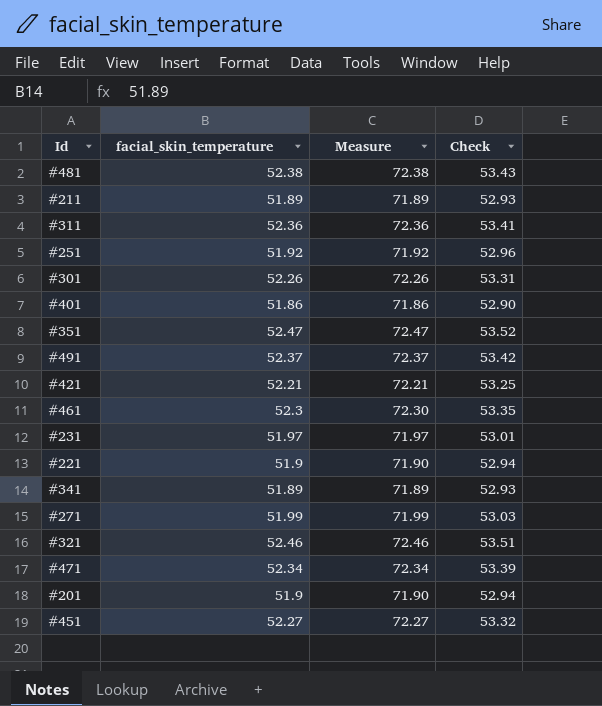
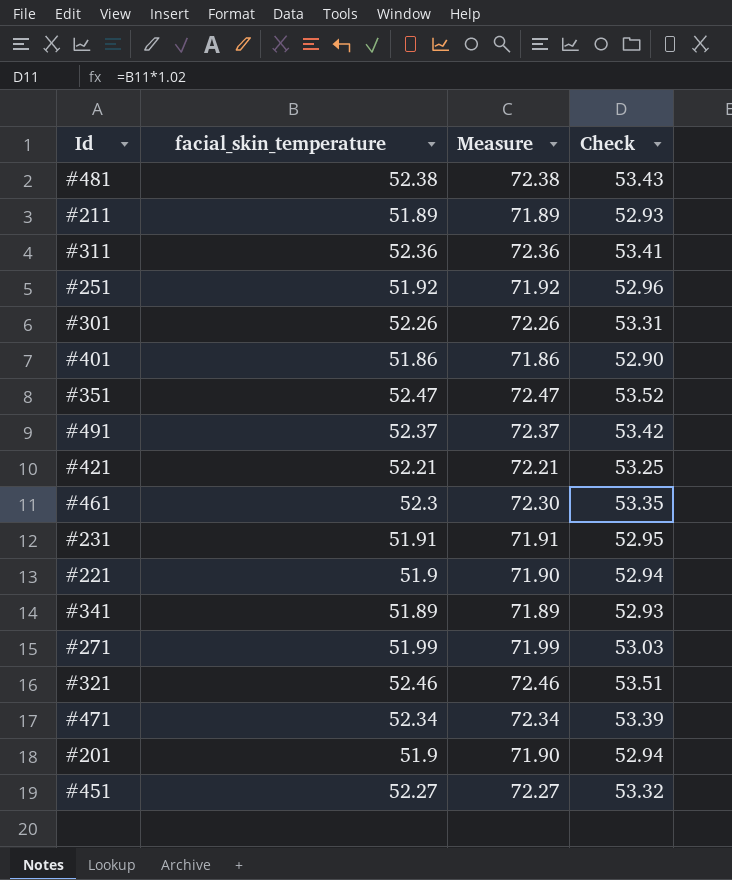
#231 | facial_skin_temperature: 51.97 -> 51.91
#231 | Measure: 71.97 -> 71.91
#231 | Check: 53.01 -> 52.95

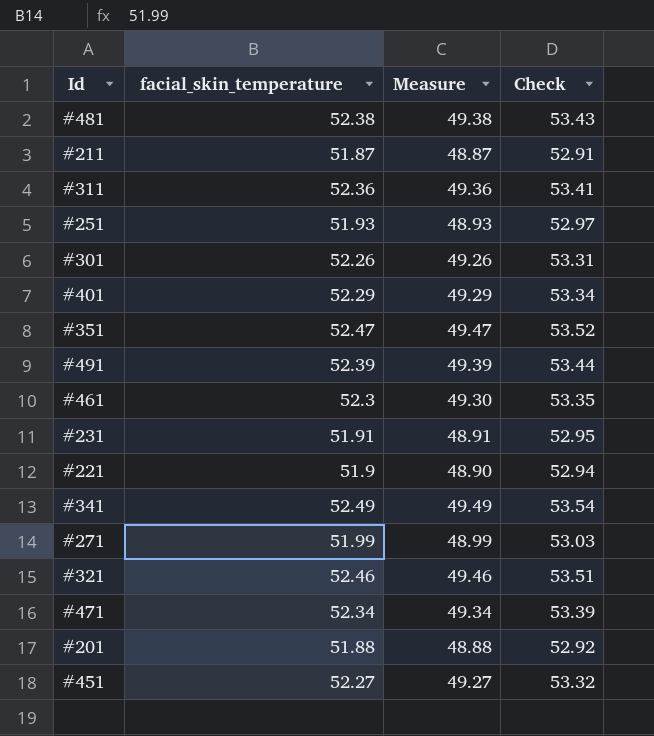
column Measure | formula: [facial_skin_temperature] + 20 -> [facial_skin_temperature] - 3
row #421: 52.21 | 72.21 | 53.25 -> none
#211 | facial_skin_temperature: 51.89 -> 51.87
#211 | Check: 52.93 -> 52.91
#251 | facial_skin_temperature: 51.92 -> 51.93
#251 | Check: 52.96 -> 52.97
#401 | facial_skin_temperature: 51.86 -> 52.29
#401 | Check: 52.90 -> 53.34
#491 | facial_skin_temperature: 52.37 -> 52.39
#491 | Check: 53.42 -> 53.44
#341 | facial_skin_temperature: 51.89 -> 52.49
#341 | Check: 52.93 -> 53.54
#201 | facial_skin_temperature: 51.9 -> 51.88
#201 | Check: 52.94 -> 52.92

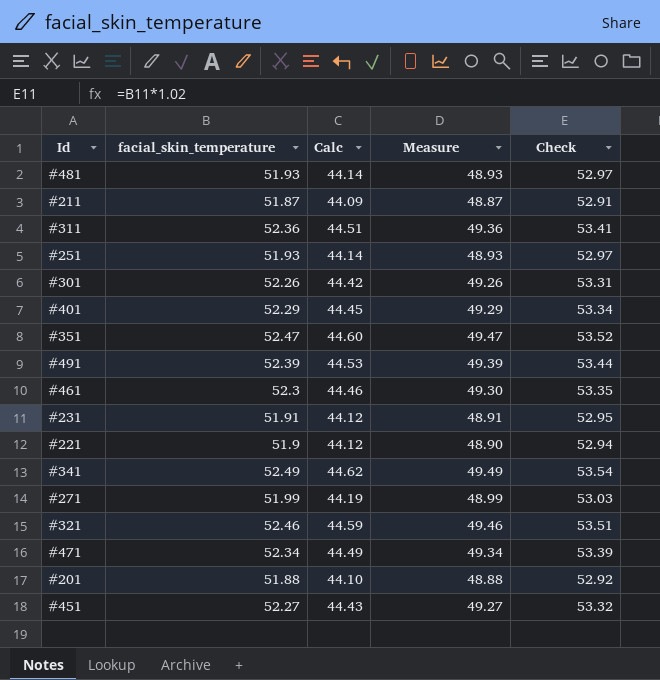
column Calc | formula: none -> [facial_skin_temperature] * 0.85
#481 | facial_skin_temperature: 52.38 -> 51.93
#481 | Measure: 49.38 -> 48.93
#481 | Check: 53.43 -> 52.97

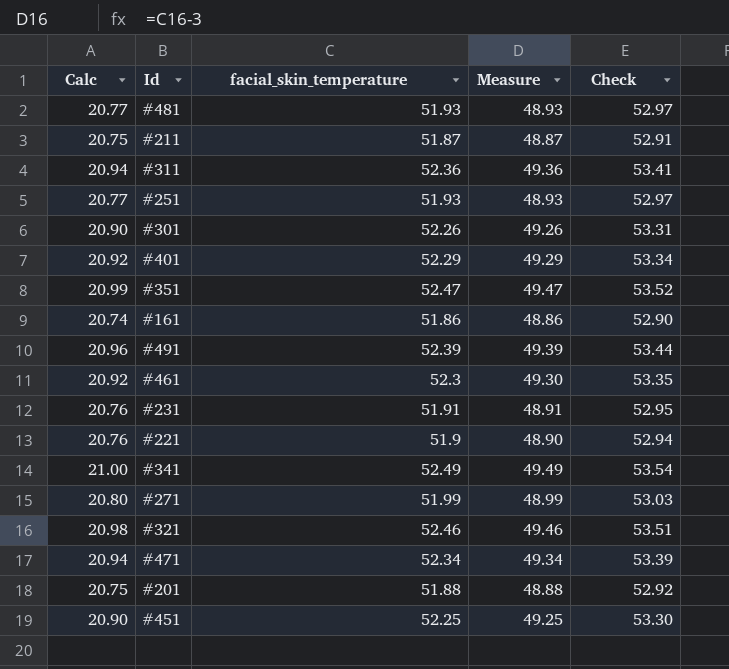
column Calc | formula: [facial_skin_temperature] * 0.85 -> [facial_skin_temperature] * 0.4
column Calc | position: 3 -> 1
row #161: none -> 20.74 | 51.86 | 48.86 | 52.90
#451 | facial_skin_temperature: 52.27 -> 52.25
#451 | Measure: 49.27 -> 49.25
#451 | Check: 53.32 -> 53.30

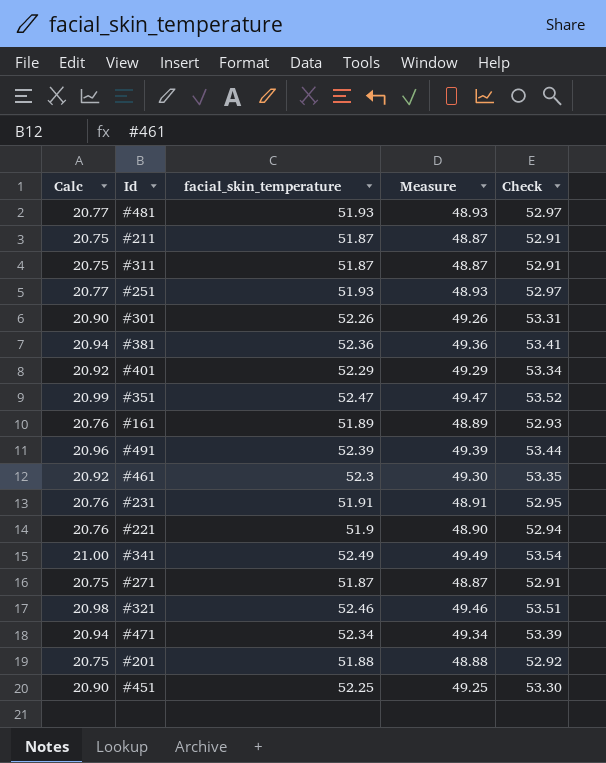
#311 | Calc: 20.94 -> 20.75
#311 | facial_skin_temperature: 52.36 -> 51.87
#311 | Measure: 49.36 -> 48.87
#311 | Check: 53.41 -> 52.91
row #381: none -> 20.94 | 52.36 | 49.36 | 53.41
#161 | Calc: 20.74 -> 20.76
#161 | facial_skin_temperature: 51.86 -> 51.89
#161 | Measure: 48.86 -> 48.89
#161 | Check: 52.90 -> 52.93
#271 | Calc: 20.80 -> 20.75
#271 | facial_skin_temperature: 51.99 -> 51.87
#271 | Measure: 48.99 -> 48.87
#271 | Check: 53.03 -> 52.91

